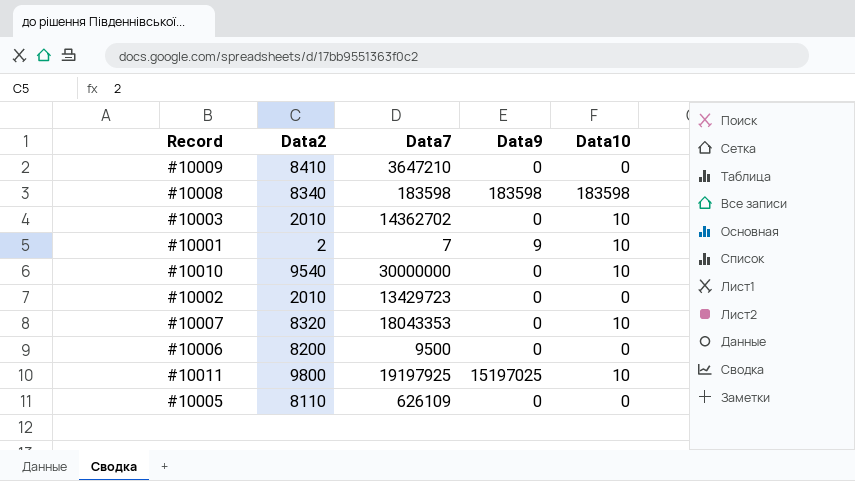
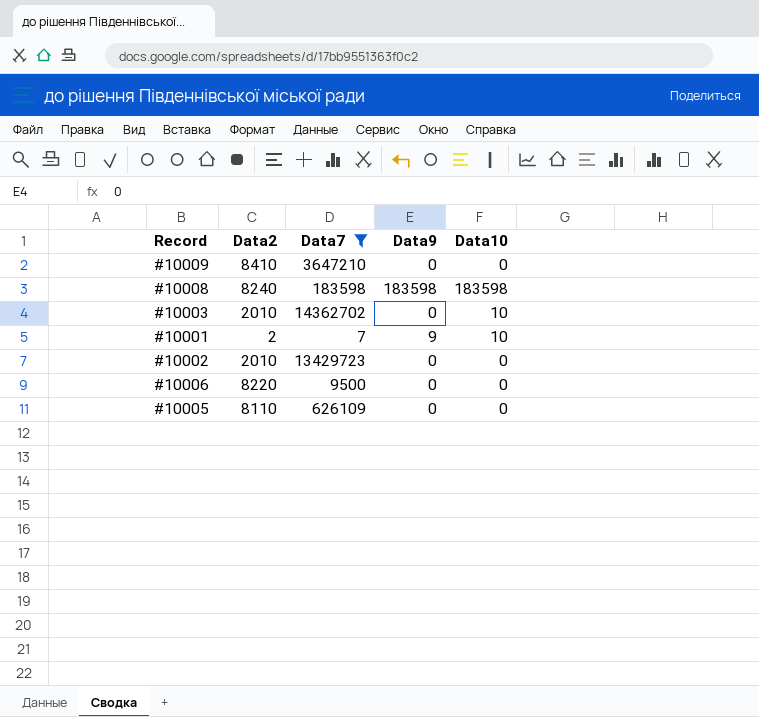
filter: none -> Data7 <= 14362702
#10008 | Data2: 8340 -> 8240
#10006 | Data2: 8200 -> 8220

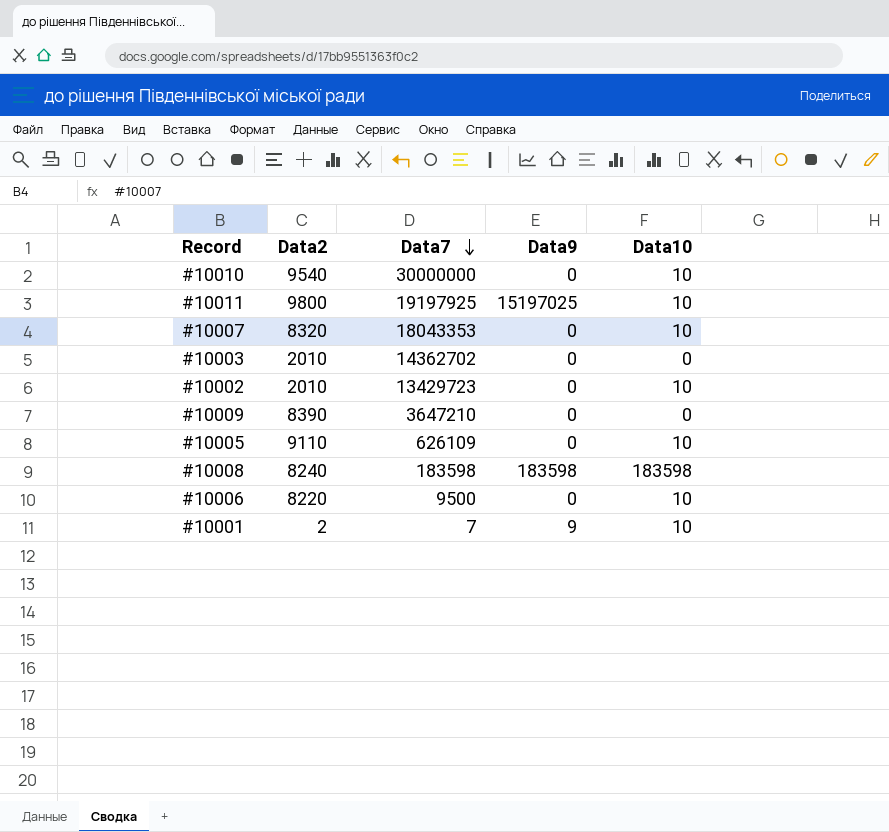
filter: Data7 <= 14362702 -> none
row order: none -> Data7 descending
#10003 | Data10: 10 -> 0
#10002 | Data10: 0 -> 10
#10009 | Data2: 8410 -> 8390
#10005 | Data2: 8110 -> 9110
#10005 | Data10: 0 -> 10
#10006 | Data10: 0 -> 10

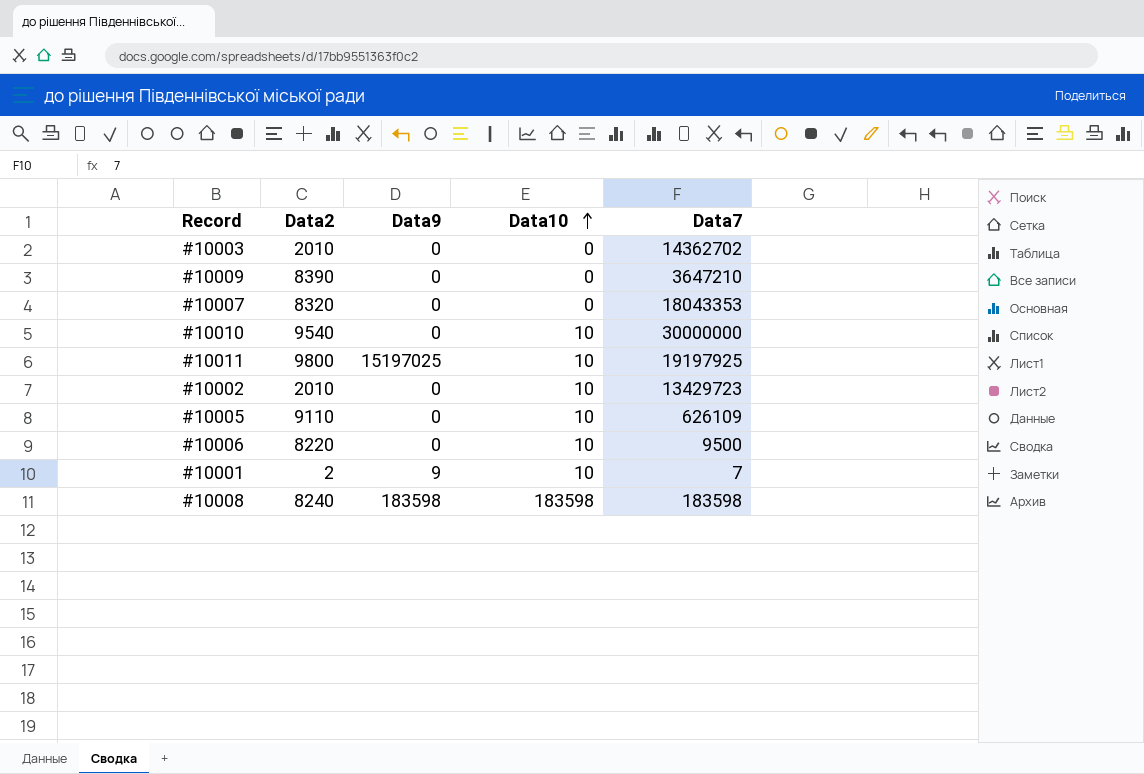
row order: Data7 descending -> Data10 ascending
column Data7 | position: 3 -> 5
#10007 | Data10: 10 -> 0

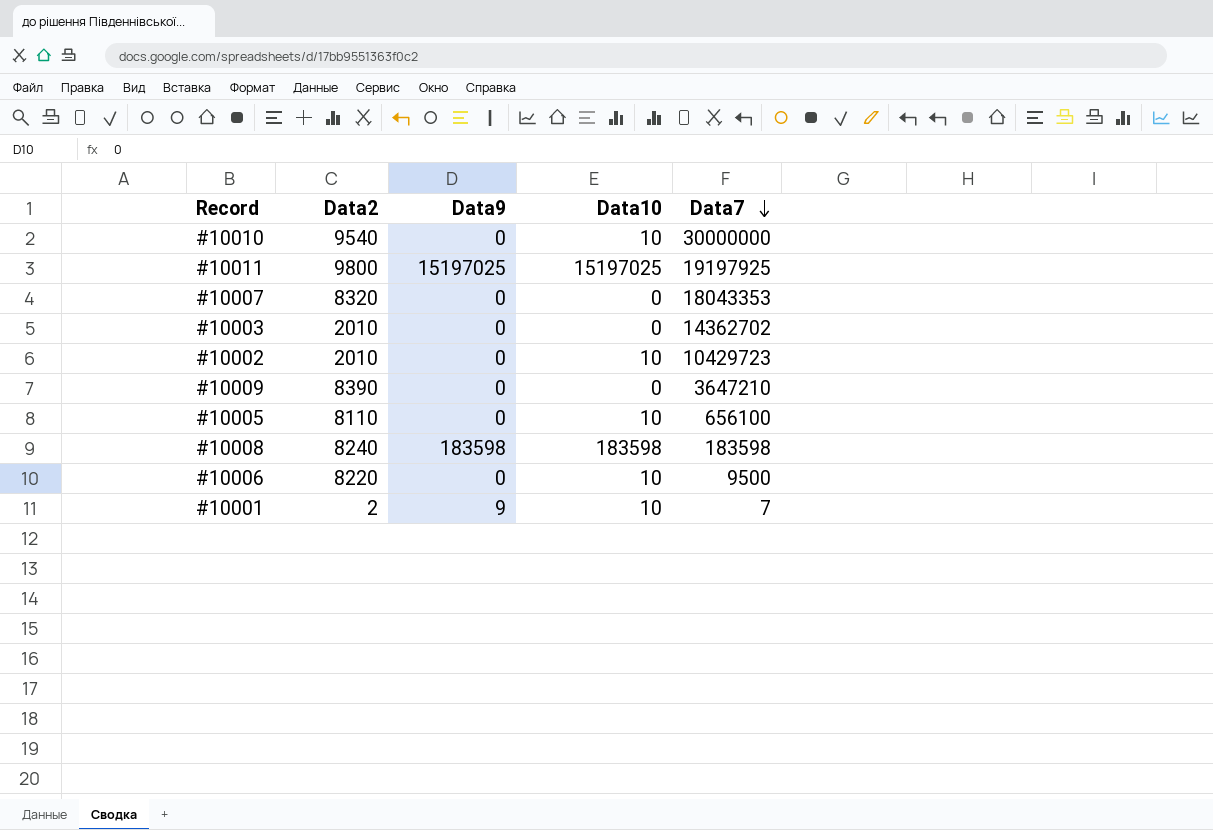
row order: Data10 ascending -> Data7 descending
#10011 | Data10: 10 -> 15197025
#10002 | Data7: 13429723 -> 10429723
#10005 | Data2: 9110 -> 8110
#10005 | Data7: 626109 -> 656100

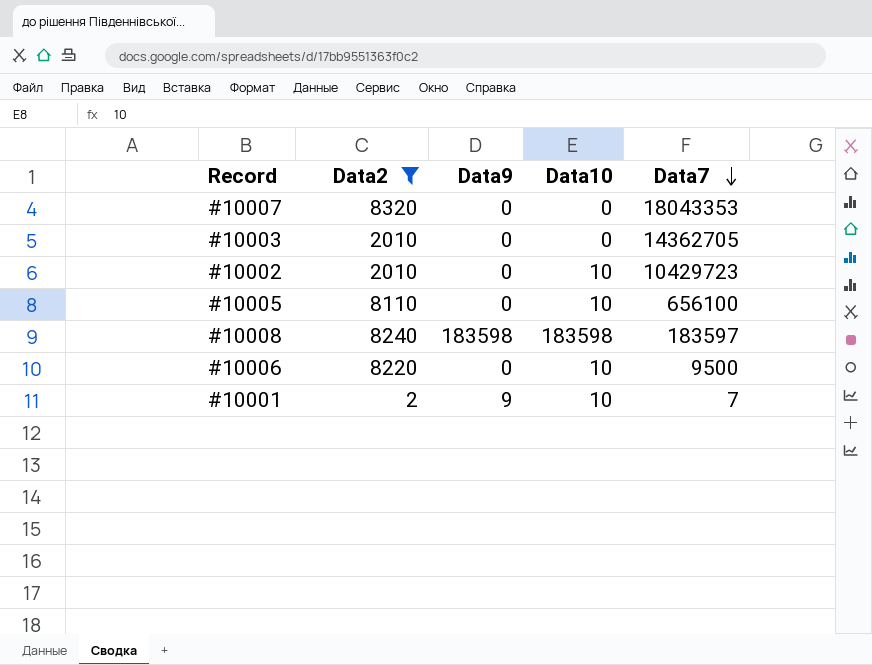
filter: none -> Data2 <= 8320
#10003 | Data7: 14362702 -> 14362705
#10008 | Data7: 183598 -> 183597

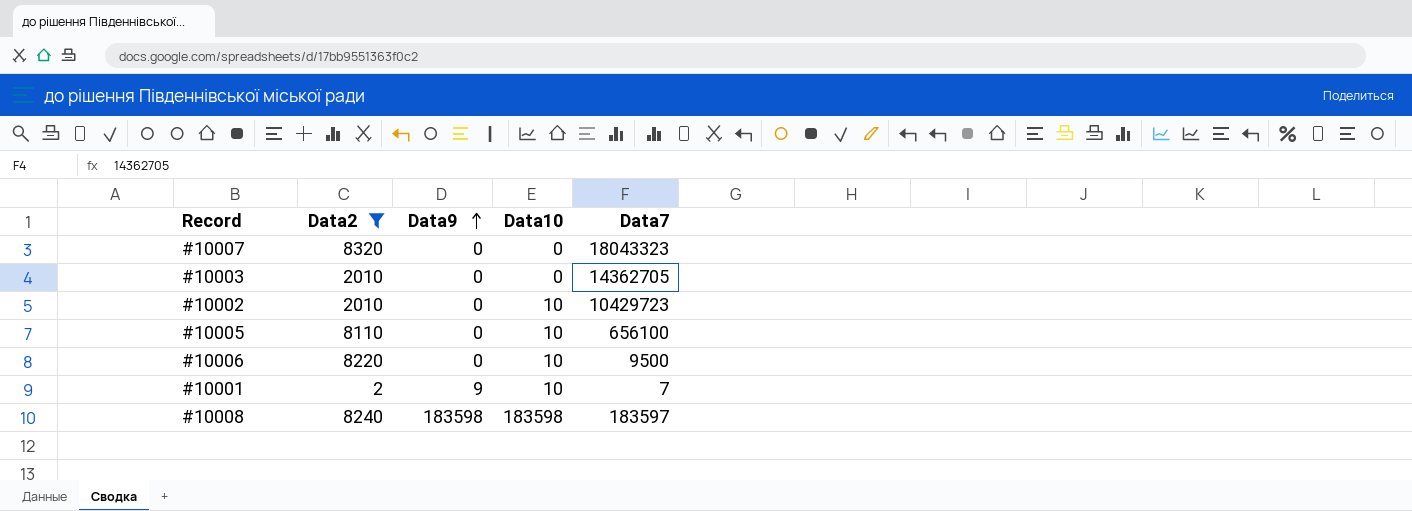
row order: Data7 descending -> Data9 ascending
#10007 | Data7: 18043353 -> 18043323

